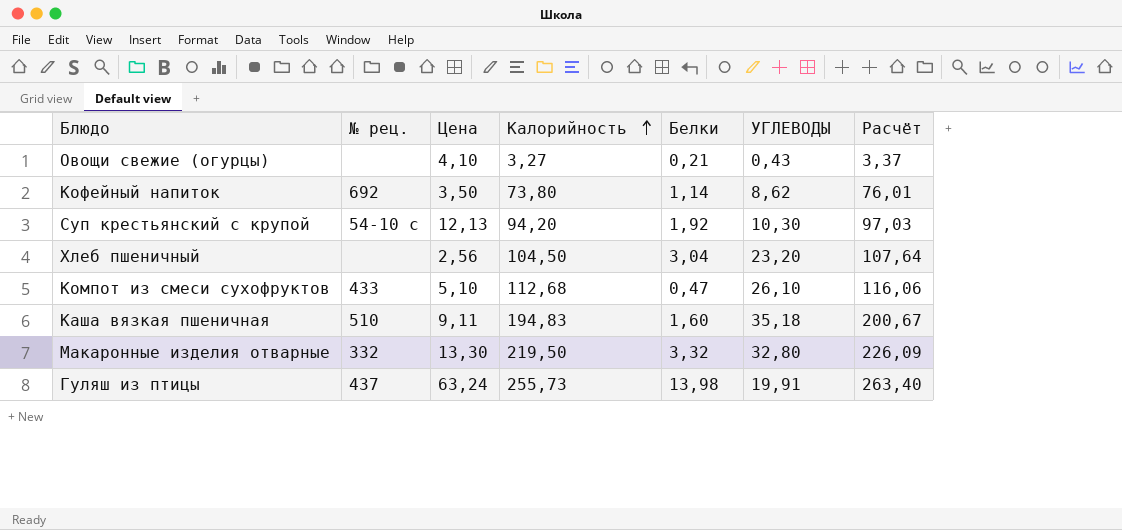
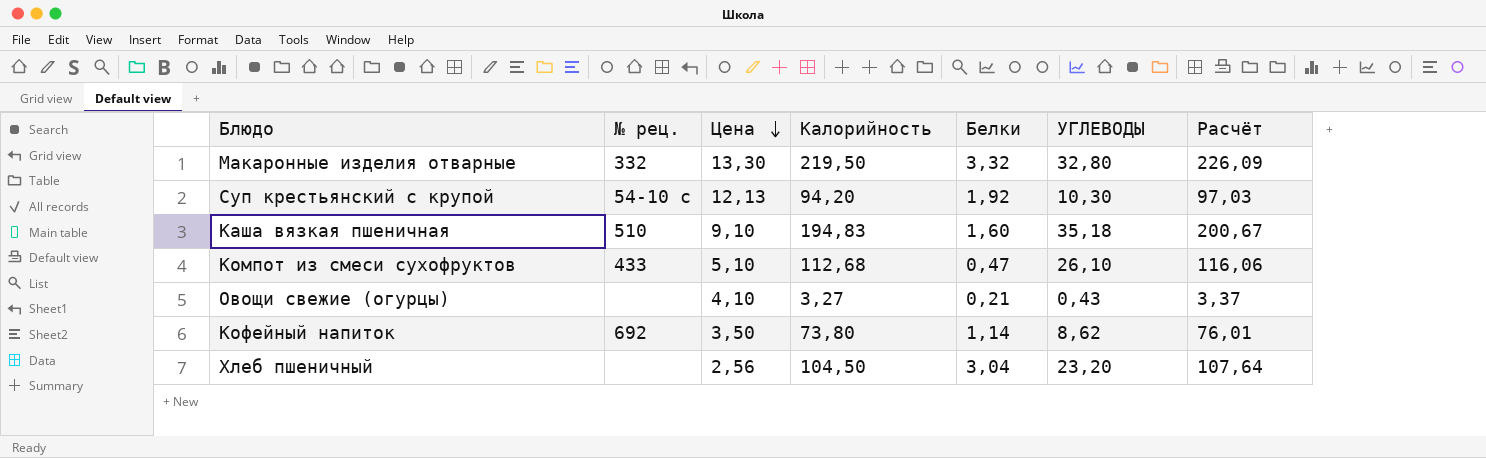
row order: Калорийность ascending -> Цена descending
row Гуляш из птицы: 437 | 63,24 | 255,73 | 13,98 | 19,91 | 263,40 -> none
Каша вязкая пшеничная | Цена: 9,11 -> 9,10

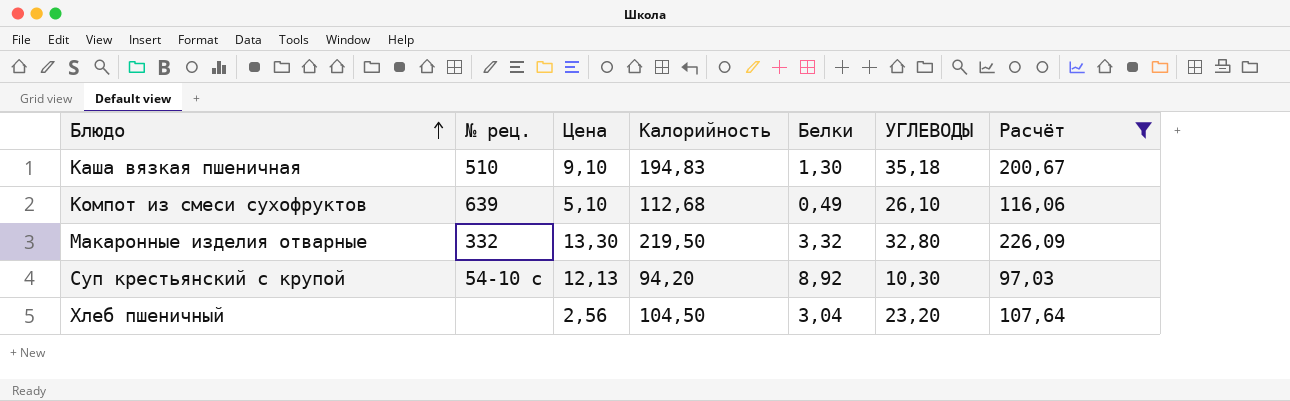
filter: none -> Расчёт >= 97,03
row order: Цена descending -> Блюдо ascending
Каша вязкая пшеничная | Белки: 1,60 -> 1,30
Компот из смеси сухофруктов | № рец.: 433 -> 639
Компот из смеси сухофруктов | Белки: 0,47 -> 0,49
Суп крестьянский с крупой | Белки: 1,92 -> 8,92

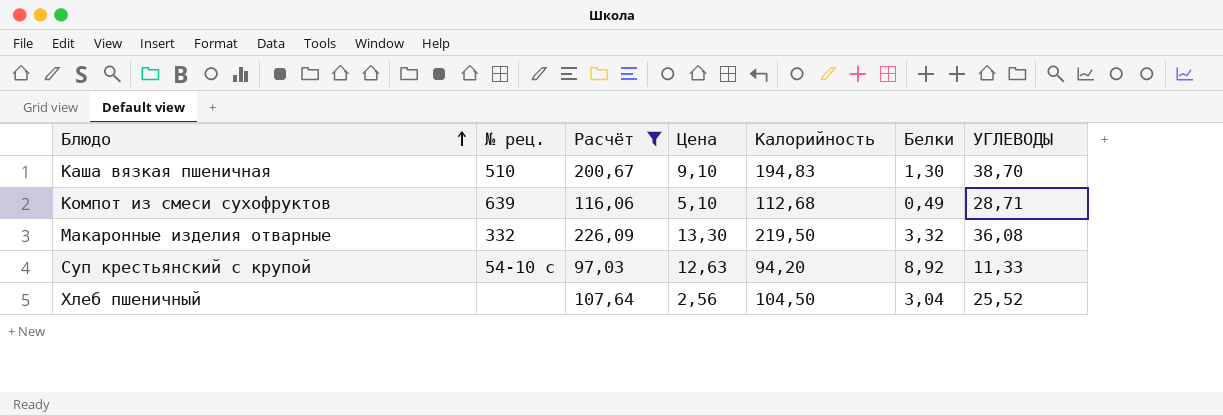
column Расчёт | position: 7 -> 3
Каша вязкая пшеничная | УГЛЕВОДЫ: 35,18 -> 38,70
Компот из смеси сухофруктов | УГЛЕВОДЫ: 26,10 -> 28,71
Макаронные изделия отварные | УГЛЕВОДЫ: 32,80 -> 36,08
Суп крестьянский с крупой | Цена: 12,13 -> 12,63
Суп крестьянский с крупой | УГЛЕВОДЫ: 10,30 -> 11,33
Хлеб пшеничный | УГЛЕВОДЫ: 23,20 -> 25,52

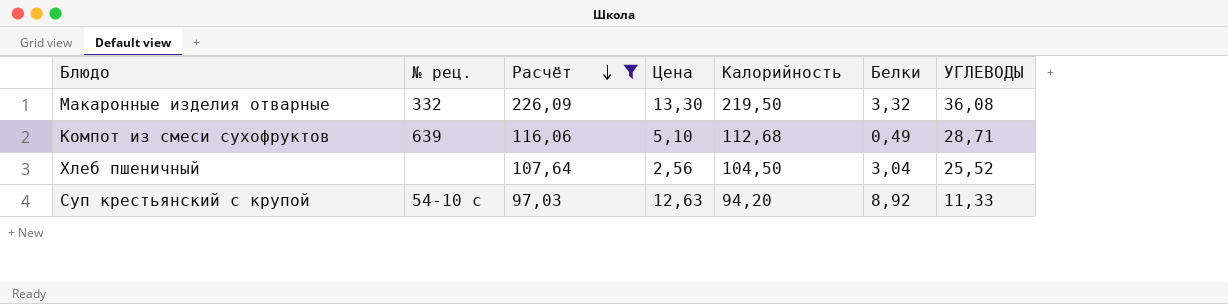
row order: Блюдо ascending -> Расчёт descending
row Каша вязкая пшеничная: 510 | 200,67 | 9,10 | 194,83 | 1,30 | 38,70 -> none

